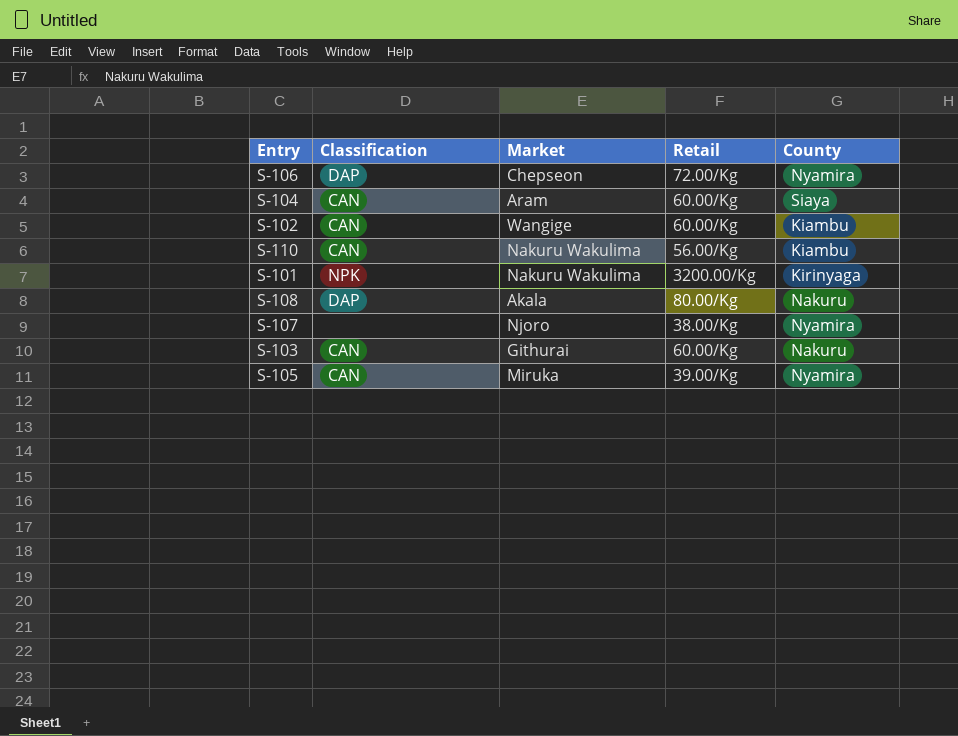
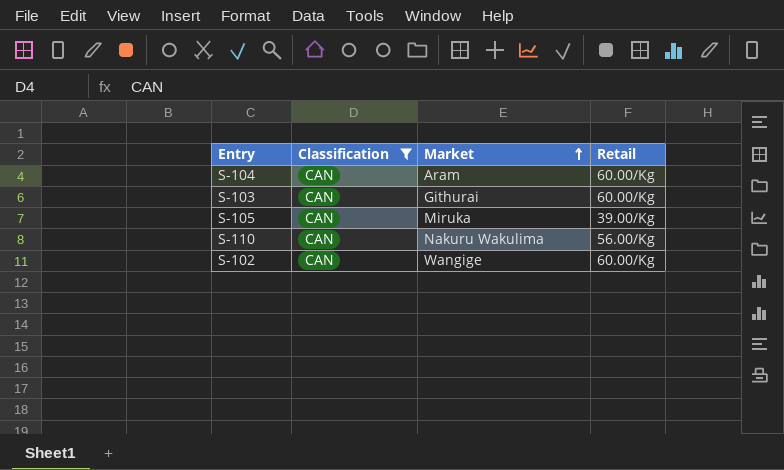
filter: none -> Classification = CAN
row order: none -> Market ascending
column County | position: 5 -> none

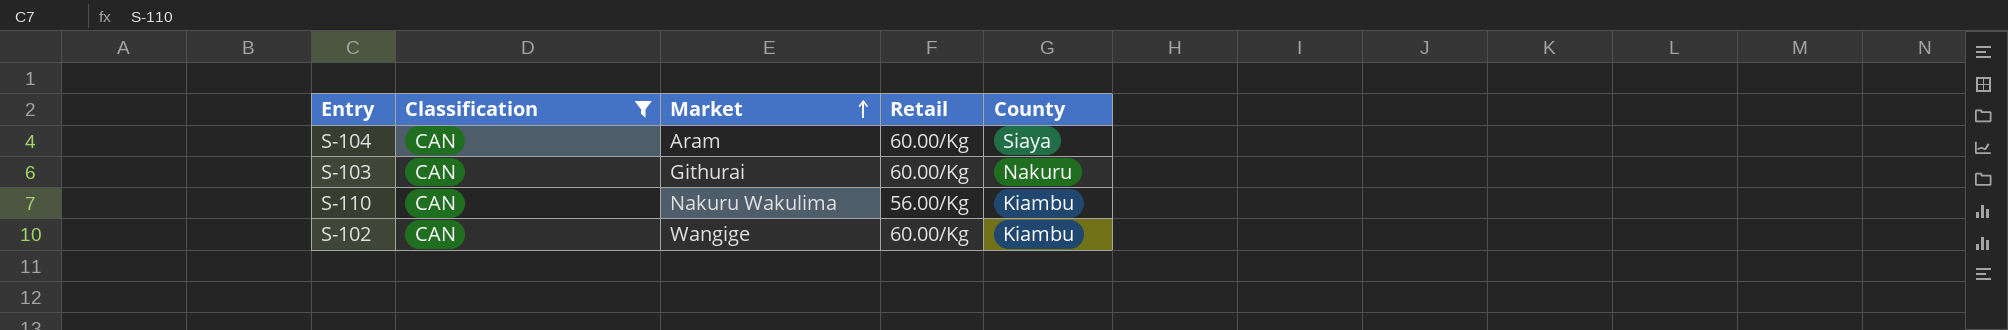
column County | position: none -> 5
row S-105: CAN | Miruka | 39.00/Kg -> none

